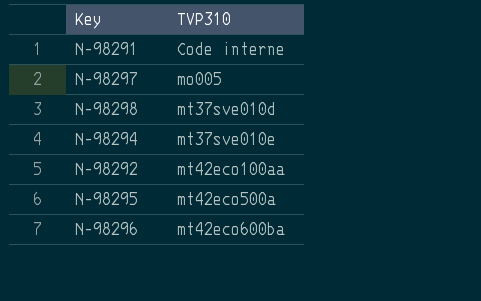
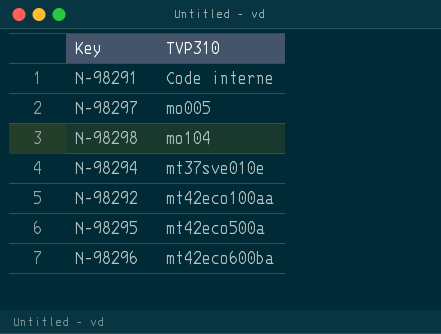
N-98298 | TVP310: mt37sve010d -> mo104

